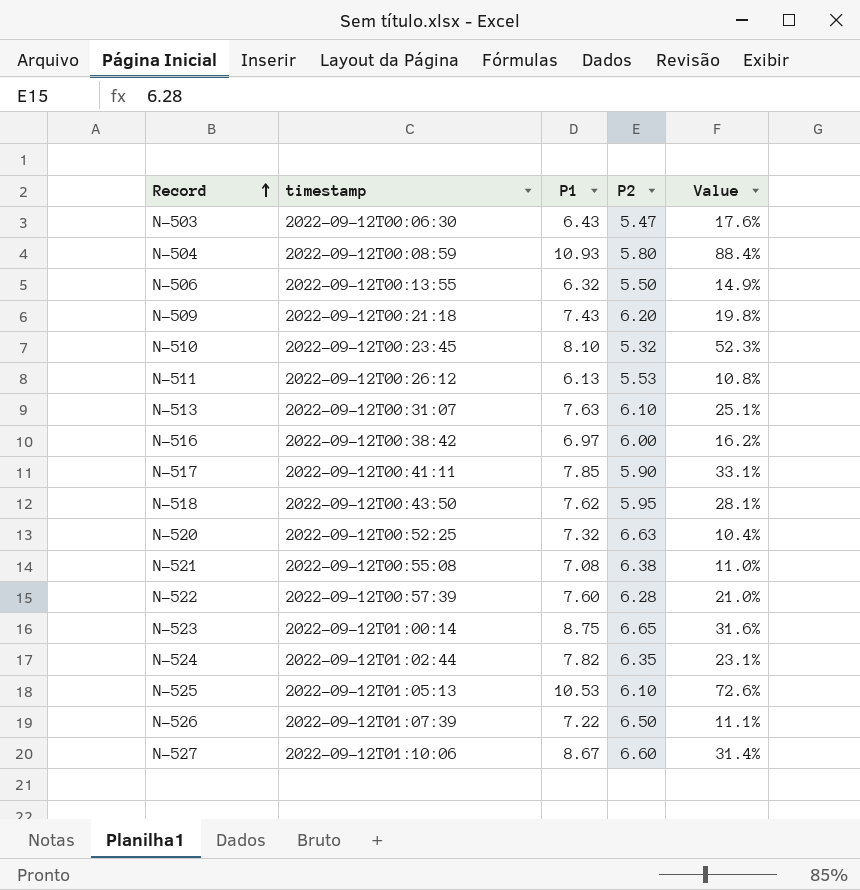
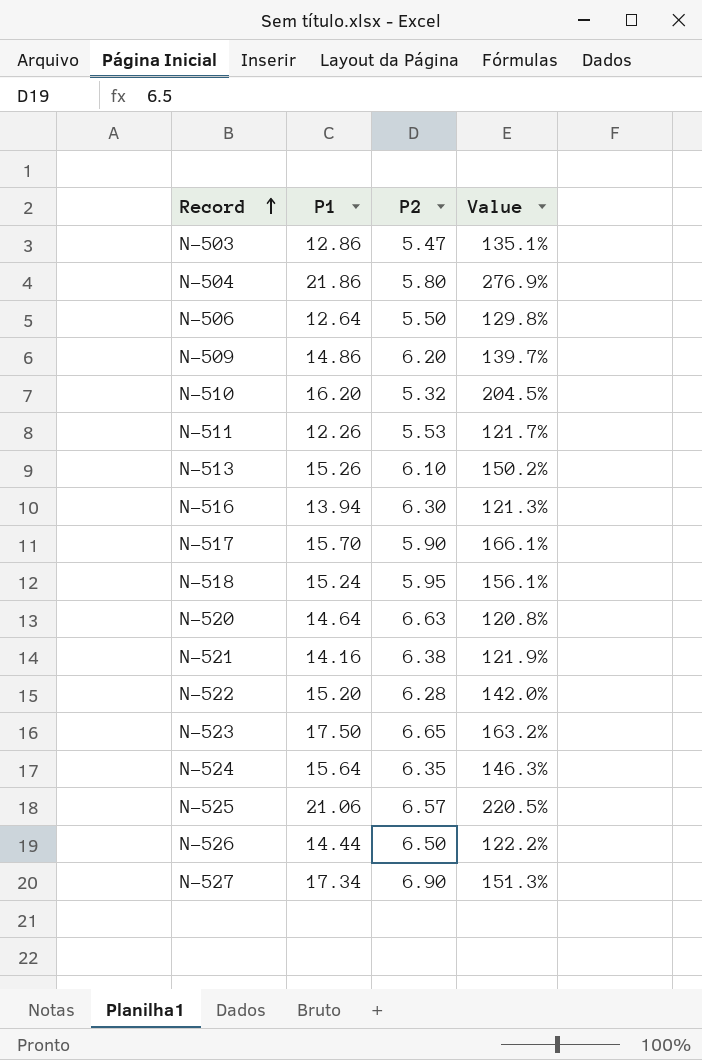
column timestamp | position: 2 -> none
N-503 | P1: 6.43 -> 12.86
N-503 | Value: 17.6% -> 135.1%
N-504 | P1: 10.93 -> 21.86
N-504 | Value: 88.4% -> 276.9%
N-506 | P1: 6.32 -> 12.64
N-506 | Value: 14.9% -> 129.8%
N-509 | P1: 7.43 -> 14.86
N-509 | Value: 19.8% -> 139.7%
N-510 | P1: 8.10 -> 16.20
N-510 | Value: 52.3% -> 204.5%
N-511 | P1: 6.13 -> 12.26
N-511 | Value: 10.8% -> 121.7%
N-513 | P1: 7.63 -> 15.26
N-513 | Value: 25.1% -> 150.2%
N-516 | P1: 6.97 -> 13.94
N-516 | P2: 6.00 -> 6.30
N-516 | Value: 16.2% -> 121.3%
N-517 | P1: 7.85 -> 15.70
N-517 | Value: 33.1% -> 166.1%
N-518 | P1: 7.62 -> 15.24
N-518 | Value: 28.1% -> 156.1%
N-520 | P1: 7.32 -> 14.64
N-520 | Value: 10.4% -> 120.8%
N-521 | P1: 7.08 -> 14.16
N-521 | Value: 11.0% -> 121.9%
N-522 | P1: 7.60 -> 15.20
N-522 | Value: 21.0% -> 142.0%
N-523 | P1: 8.75 -> 17.50
N-523 | Value: 31.6% -> 163.2%
N-524 | P1: 7.82 -> 15.64
N-524 | Value: 23.1% -> 146.3%
N-525 | P1: 10.53 -> 21.06
N-525 | P2: 6.10 -> 6.57
N-525 | Value: 72.6% -> 220.5%
N-526 | P1: 7.22 -> 14.44
N-526 | Value: 11.1% -> 122.2%
N-527 | P1: 8.67 -> 17.34
N-527 | P2: 6.60 -> 6.90
N-527 | Value: 31.4% -> 151.3%

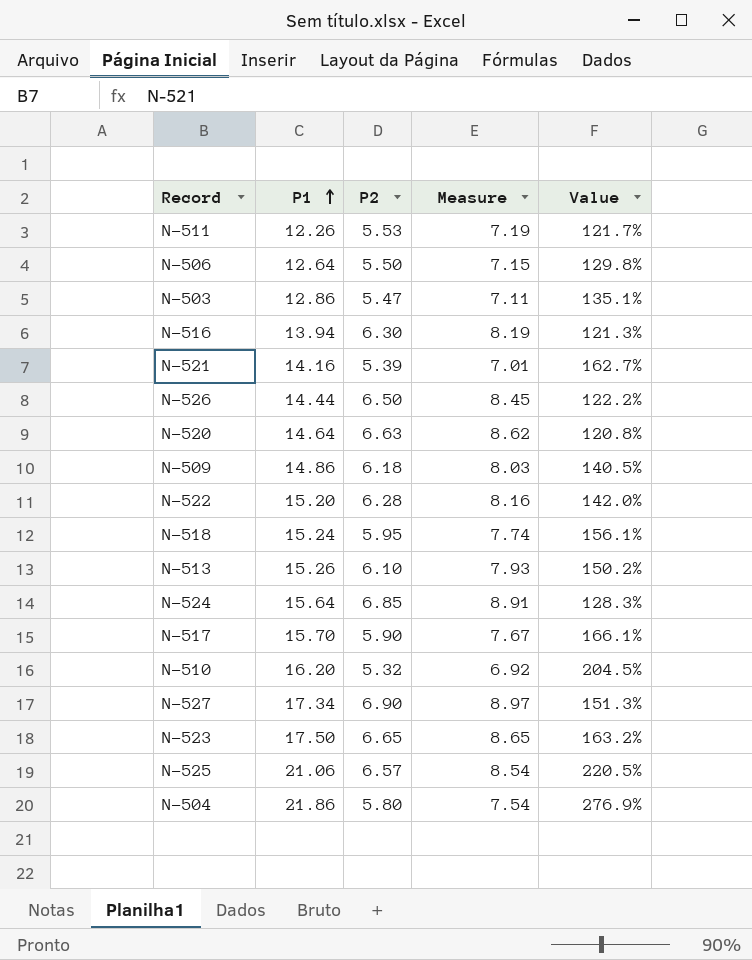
row order: Record ascending -> P1 ascending
column Measure | formula: none -> [P2] * 1.3
N-521 | P2: 6.38 -> 5.39
N-521 | Value: 121.9% -> 162.7%
N-509 | P2: 6.20 -> 6.18
N-509 | Value: 139.7% -> 140.5%
N-524 | P2: 6.35 -> 6.85
N-524 | Value: 146.3% -> 128.3%

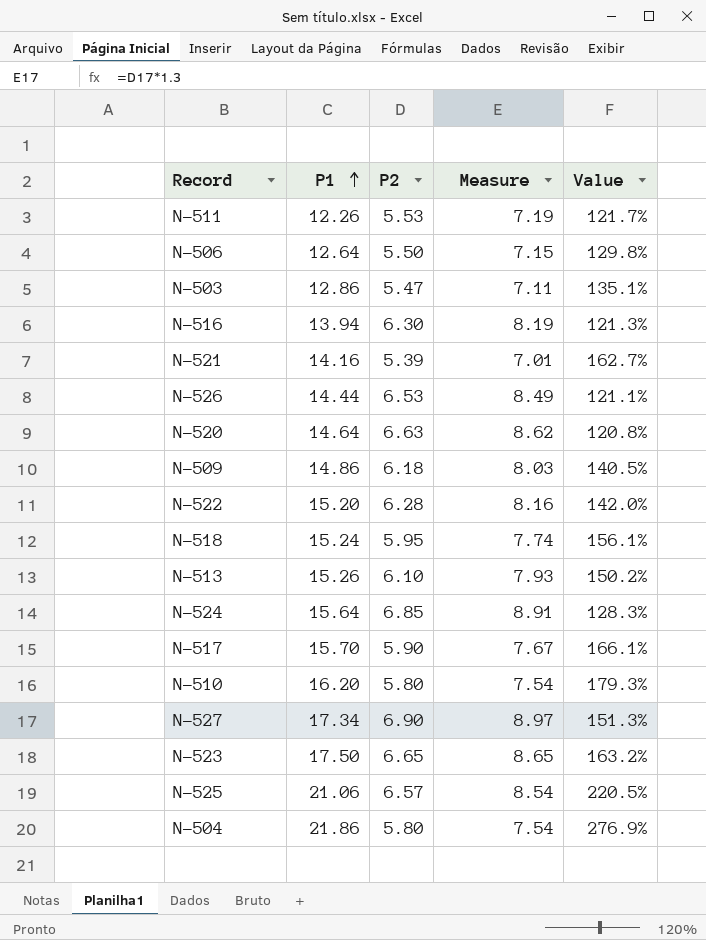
N-526 | P2: 6.50 -> 6.53
N-526 | Measure: 8.45 -> 8.49
N-526 | Value: 122.2% -> 121.1%
N-510 | P2: 5.32 -> 5.80
N-510 | Measure: 6.92 -> 7.54
N-510 | Value: 204.5% -> 179.3%

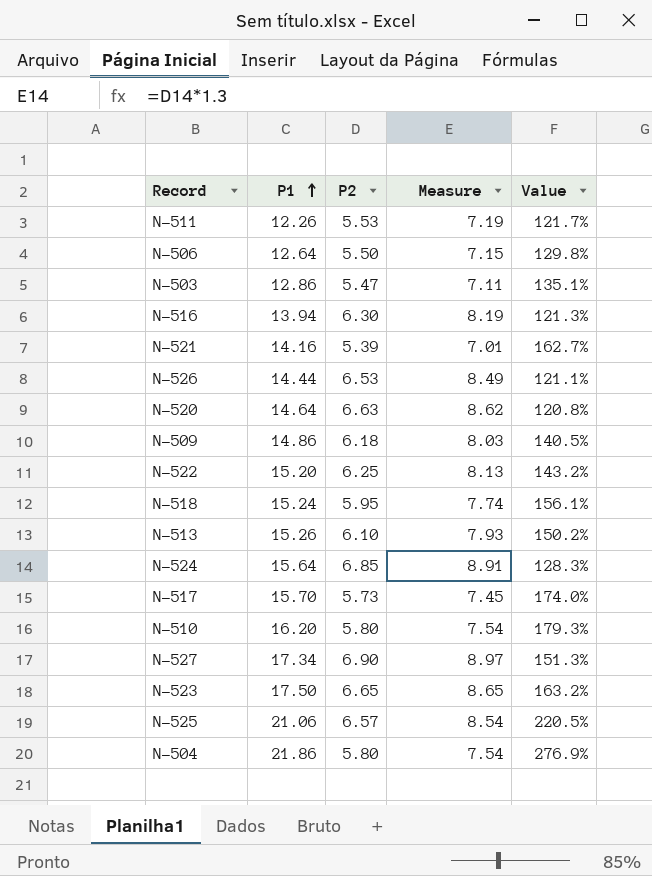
N-522 | P2: 6.28 -> 6.25
N-522 | Measure: 8.16 -> 8.13
N-522 | Value: 142.0% -> 143.2%
N-517 | P2: 5.90 -> 5.73
N-517 | Measure: 7.67 -> 7.45
N-517 | Value: 166.1% -> 174.0%

